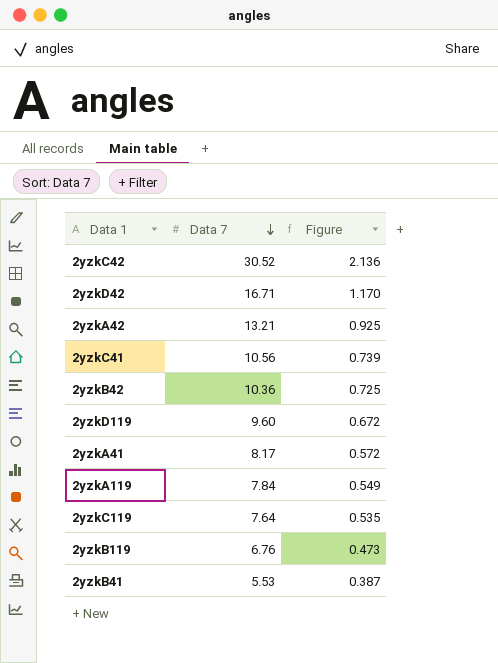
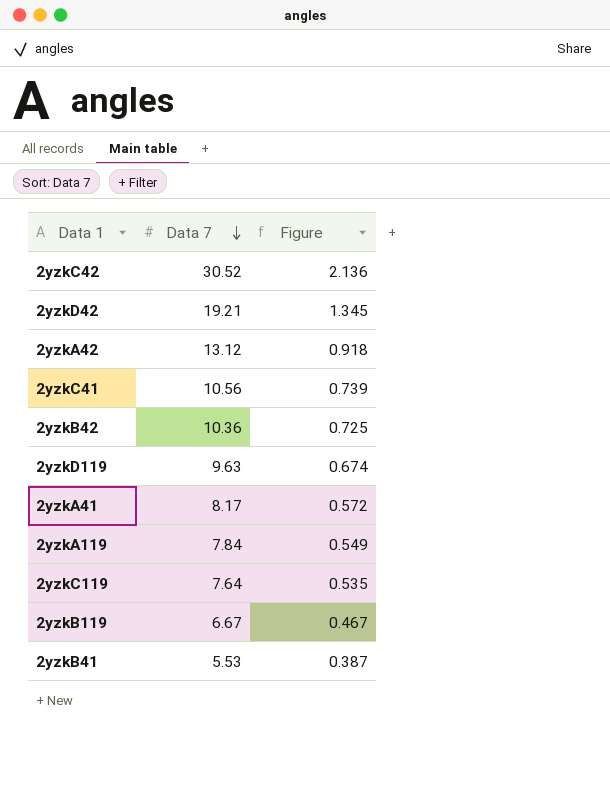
2yzkD42 | Data 7: 16.71 -> 19.21
2yzkD42 | Figure: 1.170 -> 1.345
2yzkA42 | Data 7: 13.21 -> 13.12
2yzkA42 | Figure: 0.925 -> 0.918
2yzkD119 | Data 7: 9.60 -> 9.63
2yzkD119 | Figure: 0.672 -> 0.674
2yzkB119 | Data 7: 6.76 -> 6.67
2yzkB119 | Figure: 0.473 -> 0.467

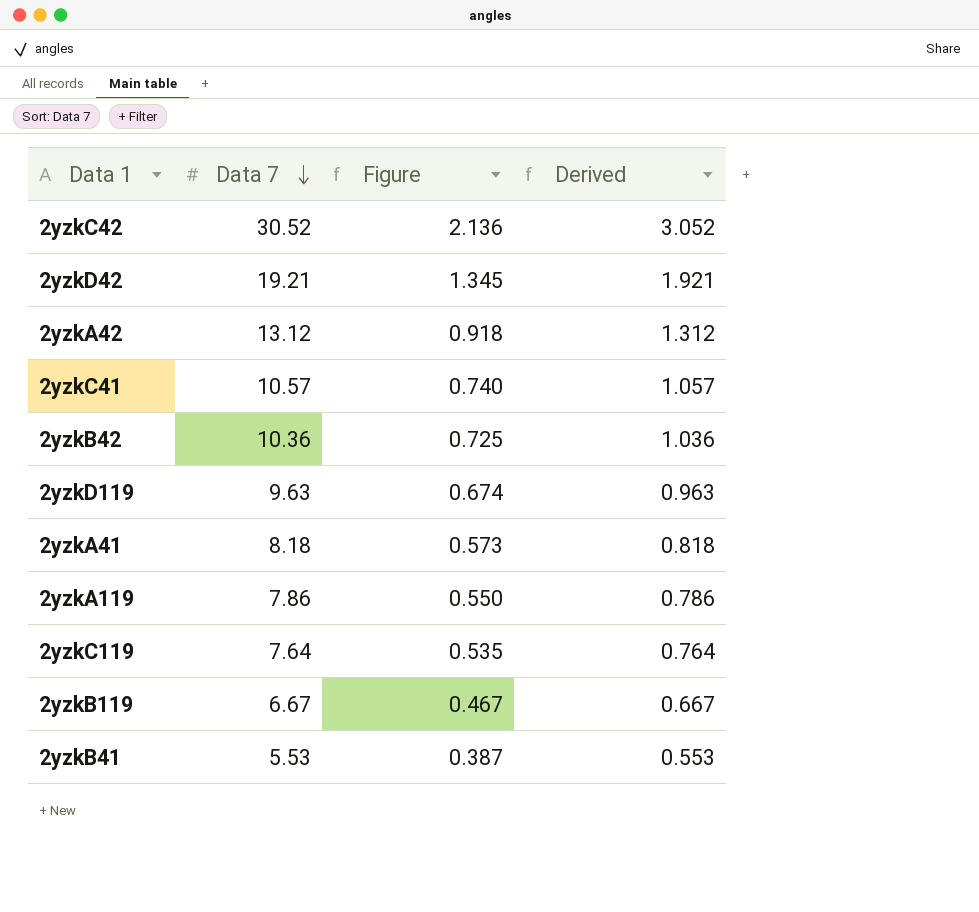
column Derived | formula: none -> [Data 7] * 0.1
2yzkC41 | Data 7: 10.56 -> 10.57
2yzkC41 | Figure: 0.739 -> 0.740
2yzkA41 | Data 7: 8.17 -> 8.18
2yzkA41 | Figure: 0.572 -> 0.573
2yzkA119 | Data 7: 7.84 -> 7.86
2yzkA119 | Figure: 0.549 -> 0.550

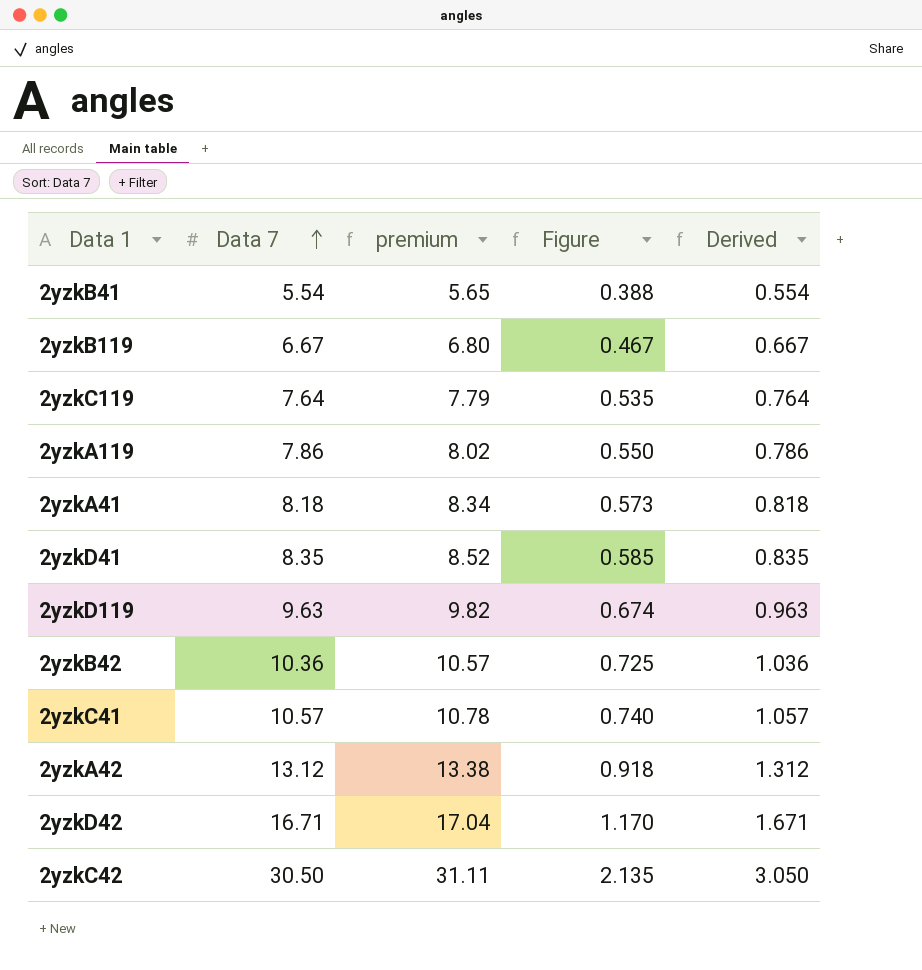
row order: Data 7 descending -> Data 7 ascending
column premium | formula: none -> [Data 7] * 1.02
2yzkB41 | Data 7: 5.53 -> 5.54
2yzkB41 | Figure: 0.387 -> 0.388
2yzkB41 | Derived: 0.553 -> 0.554
row 2yzkD41: none -> 8.35 | 8.52 | 0.585 | 0.835
2yzkD42 | Data 7: 19.21 -> 16.71
2yzkD42 | Figure: 1.345 -> 1.170
2yzkD42 | Derived: 1.921 -> 1.671
2yzkC42 | Data 7: 30.52 -> 30.50
2yzkC42 | Figure: 2.136 -> 2.135
2yzkC42 | Derived: 3.052 -> 3.050

